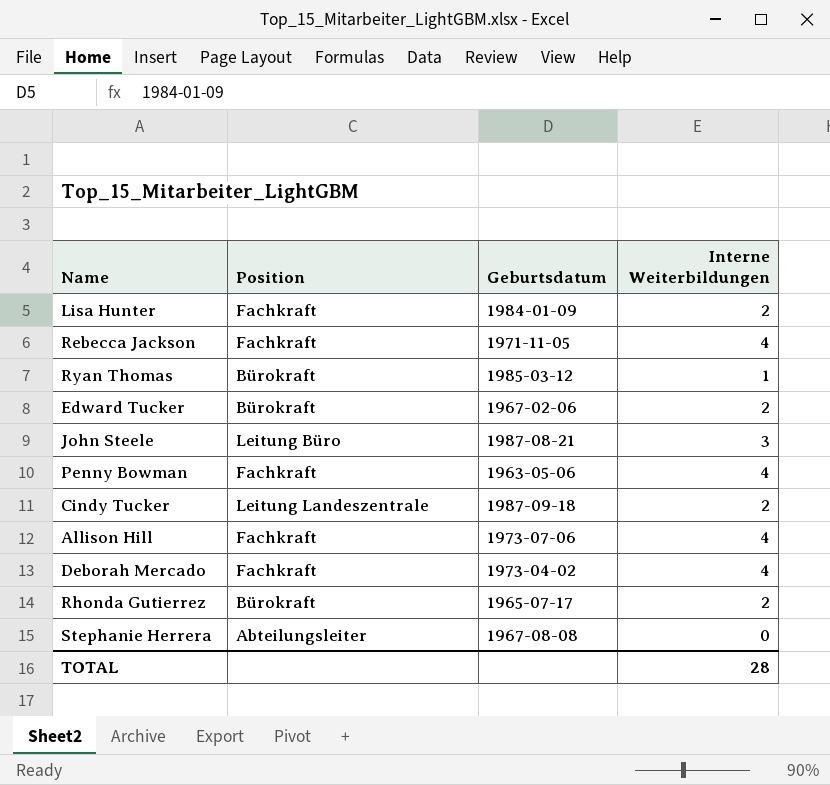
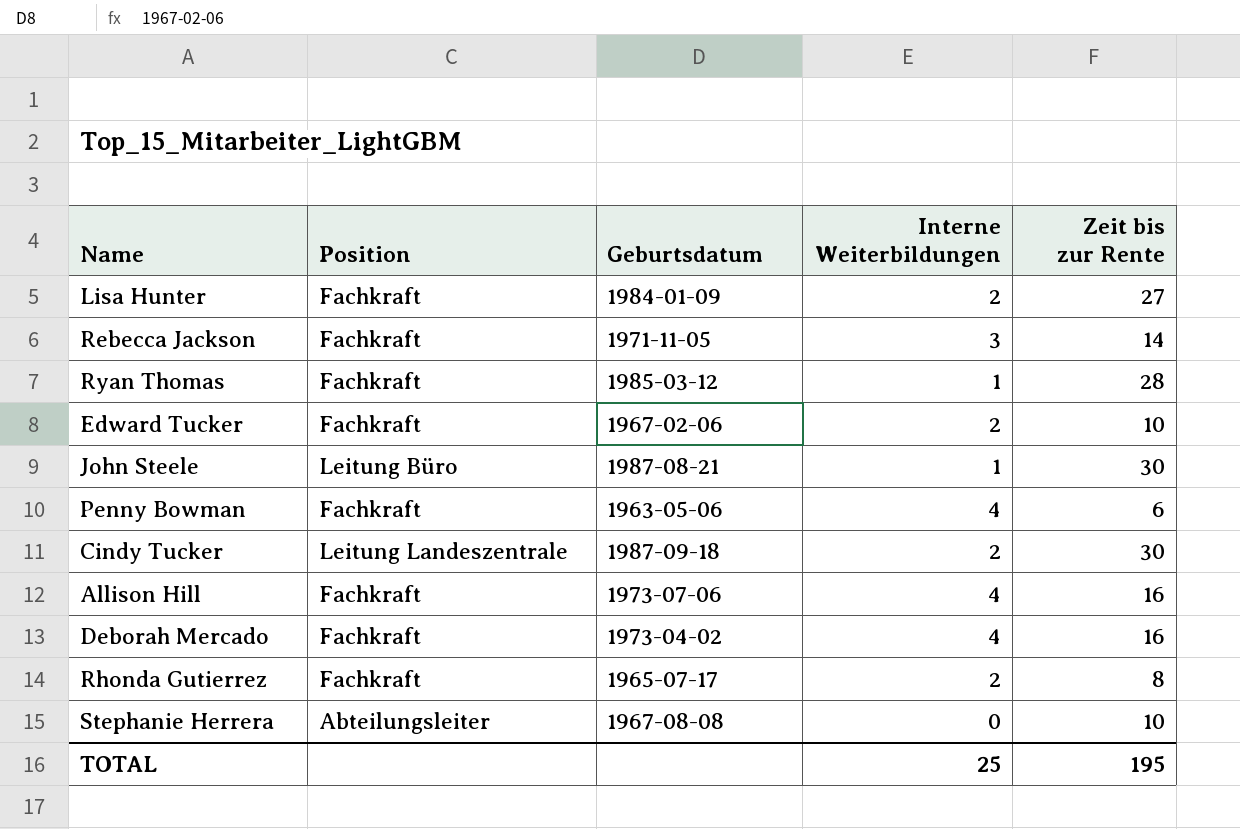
column Zeit bis zur Rente | position: none -> 5
Rebecca Jackson | Interne Weiterbildungen: 4 -> 3
Ryan Thomas | Position: Bürokraft -> Fachkraft
Edward Tucker | Position: Bürokraft -> Fachkraft
John Steele | Interne Weiterbildungen: 3 -> 1
Rhonda Gutierrez | Position: Bürokraft -> Fachkraft
TOTAL | Interne Weiterbildungen: 28 -> 25

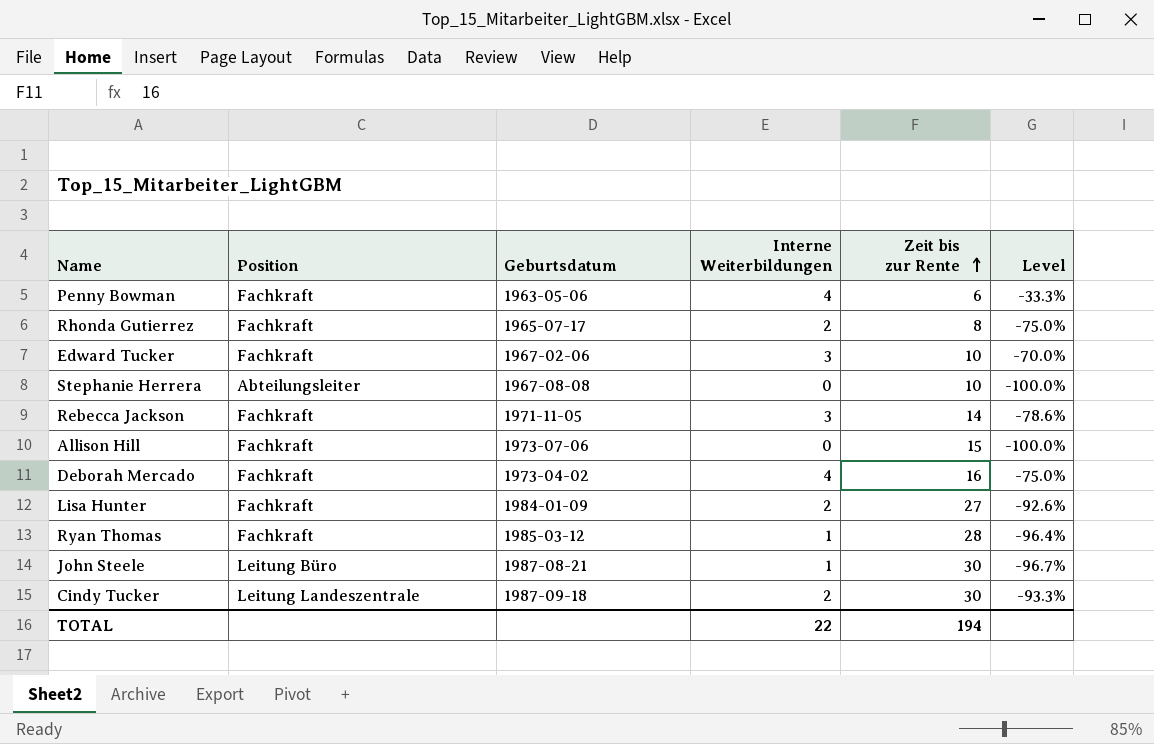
row order: none -> Zeit bis zur Rente ascending
column Level | formula: none -> ([Interne Weiterbildungen] - [Zeit bis zur Rente]) / [Zeit bis zur Rente]
Edward Tucker | Interne Weiterbildungen: 2 -> 3
Allison Hill | Interne Weiterbildungen: 4 -> 0
Allison Hill | Zeit bis zur Rente: 16 -> 15
TOTAL | Interne Weiterbildungen: 25 -> 22
TOTAL | Zeit bis zur Rente: 195 -> 194

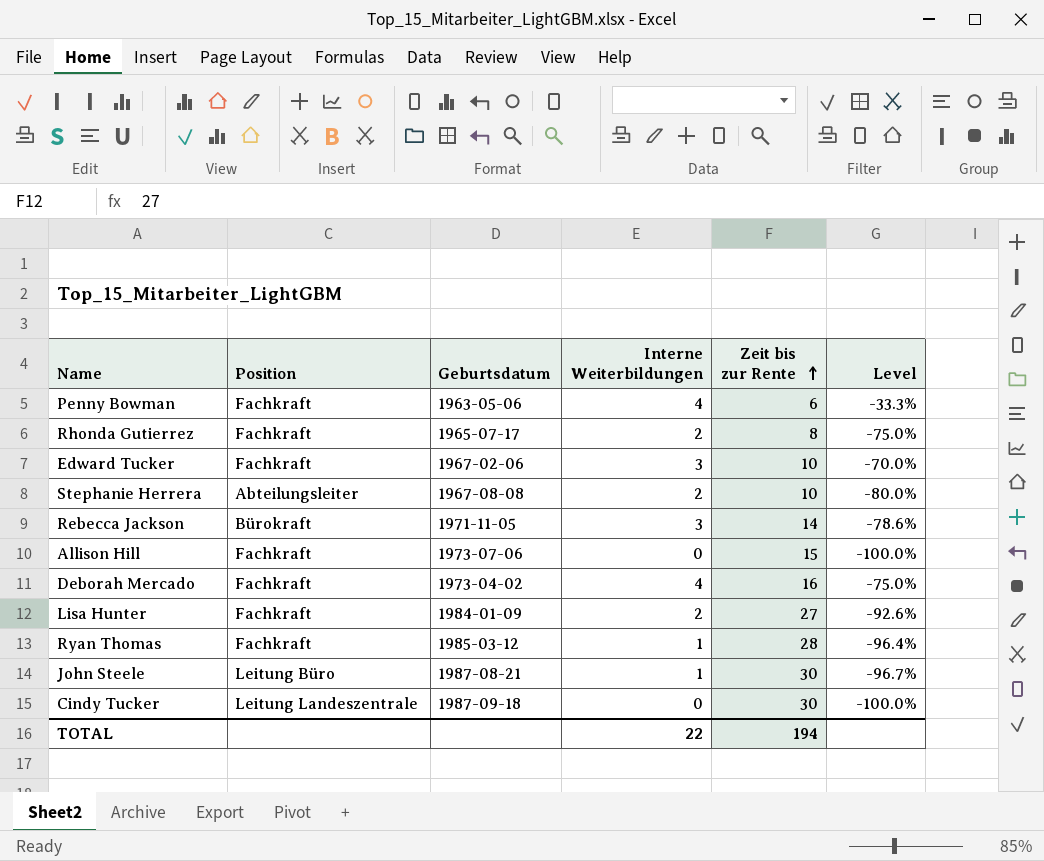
Stephanie Herrera | Interne Weiterbildungen: 0 -> 2
Stephanie Herrera | Level: -100.0% -> -80.0%
Rebecca Jackson | Position: Fachkraft -> Bürokraft
Cindy Tucker | Interne Weiterbildungen: 2 -> 0
Cindy Tucker | Level: -93.3% -> -100.0%

